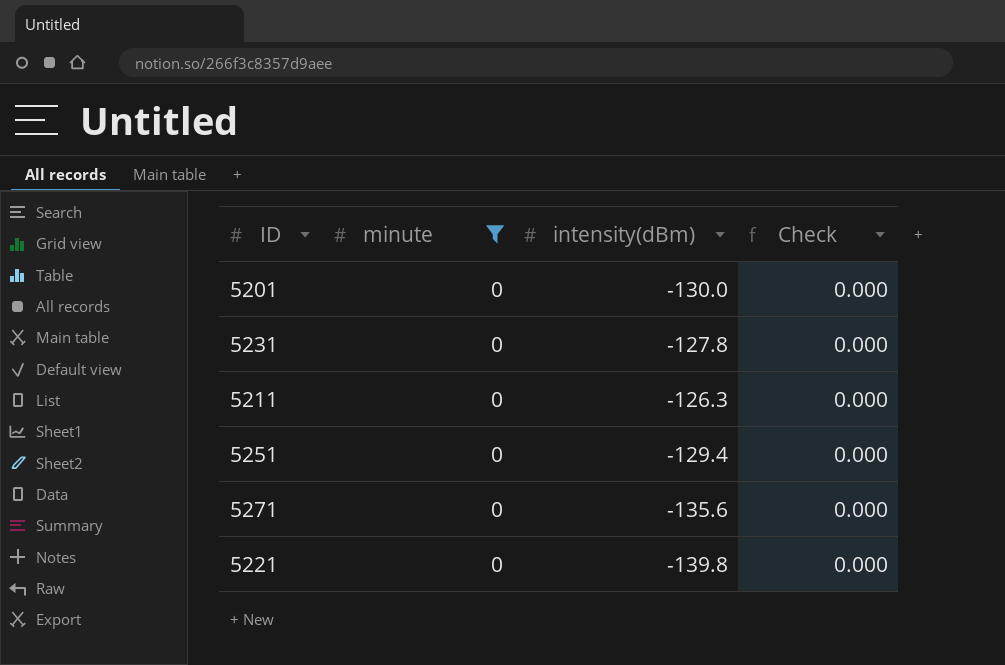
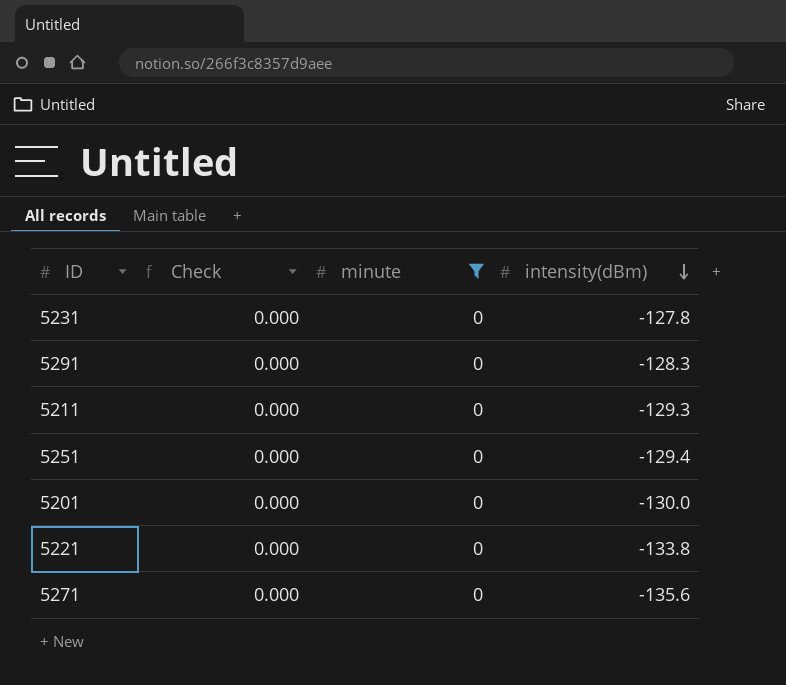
row order: none -> intensity(dBm) descending
column Check | position: 4 -> 2
row 5291: none -> 0.000 | 0 | -128.3
5211 | intensity(dBm): -126.3 -> -129.3
5221 | intensity(dBm): -139.8 -> -133.8

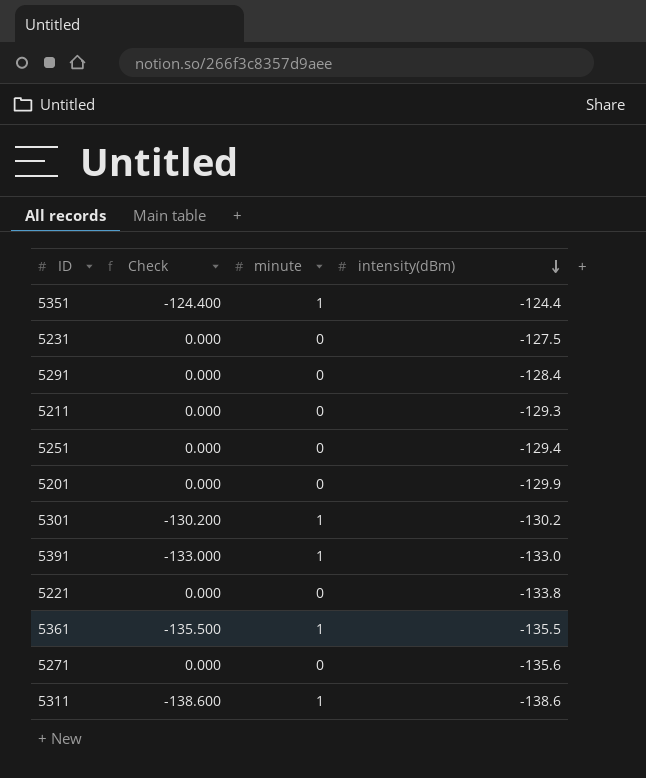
filter: minute = 0 -> none
5231 | intensity(dBm): -127.8 -> -127.5
5291 | intensity(dBm): -128.3 -> -128.4
5201 | intensity(dBm): -130.0 -> -129.9

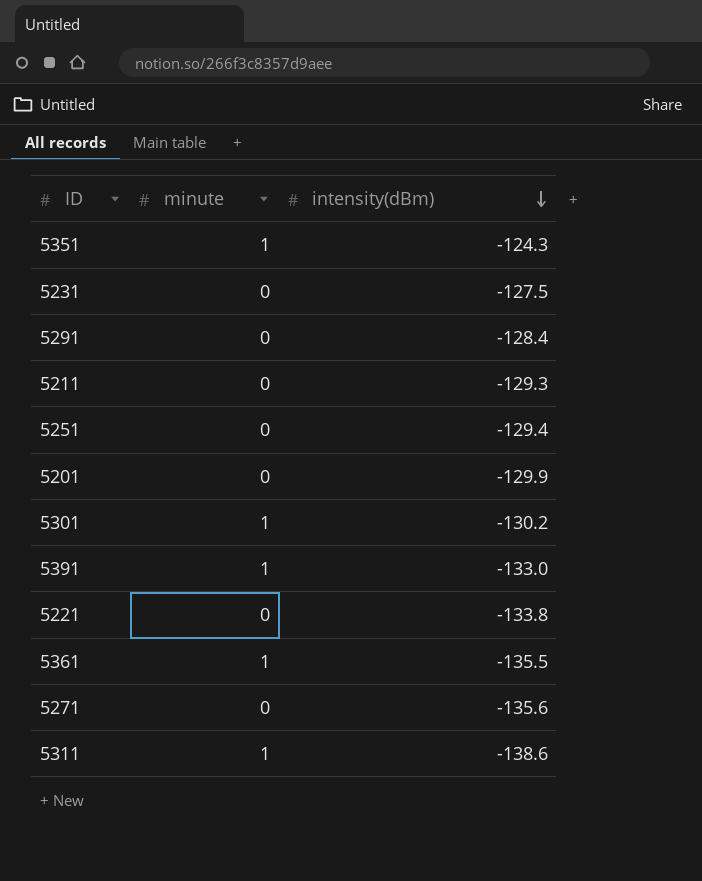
column Check | formula: [minute] * [intensity(dBm)] -> none
5351 | intensity(dBm): -124.4 -> -124.3

